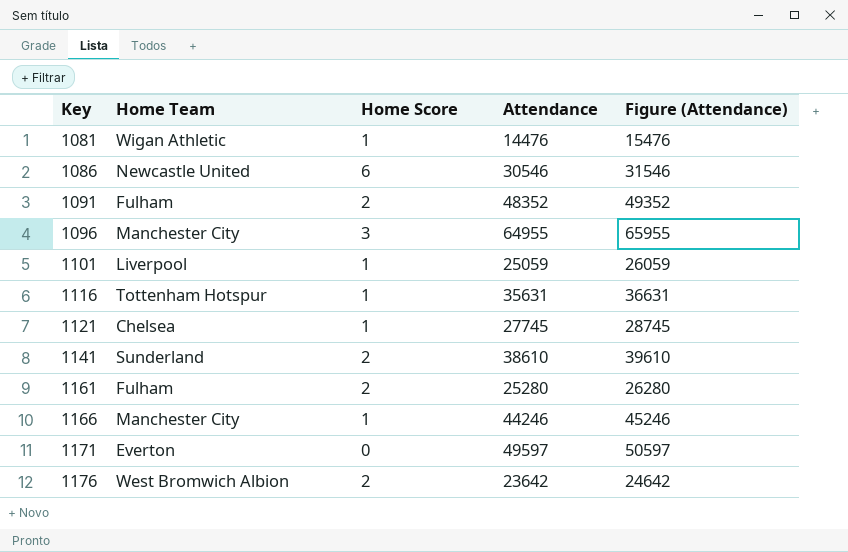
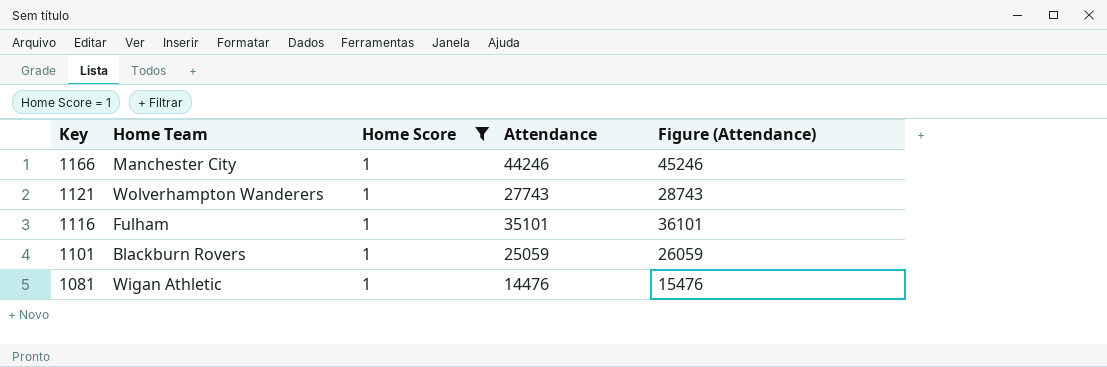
filter: none -> Home Score = 1
row order: Key ascending -> Key descending
1121 | Home Team: Chelsea -> Wolverhampton Wanderers
1121 | Attendance: 27745 -> 27743
1121 | Figure (Attendance): 28745 -> 28743
1116 | Home Team: Tottenham Hotspur -> Fulham
1116 | Attendance: 35631 -> 35101
1116 | Figure (Attendance): 36631 -> 36101
1101 | Home Team: Liverpool -> Blackburn Rovers

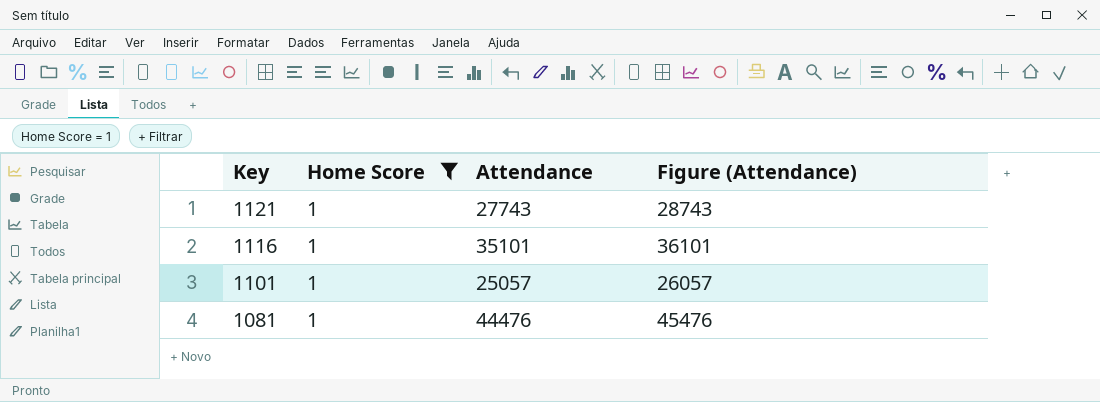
column Home Team | position: 2 -> none
row 1166: Manchester City | 1 | 44246 | 45246 -> none
1101 | Attendance: 25059 -> 25057
1101 | Figure (Attendance): 26059 -> 26057
1081 | Attendance: 14476 -> 44476
1081 | Figure (Attendance): 15476 -> 45476

